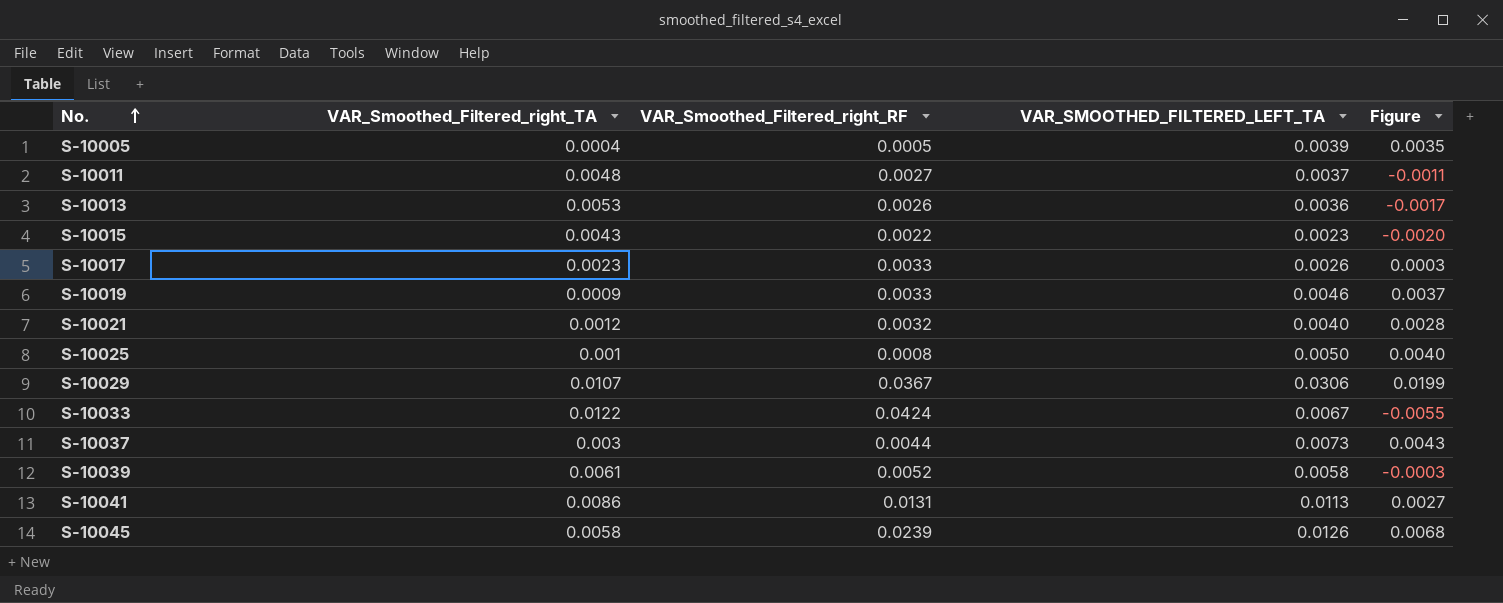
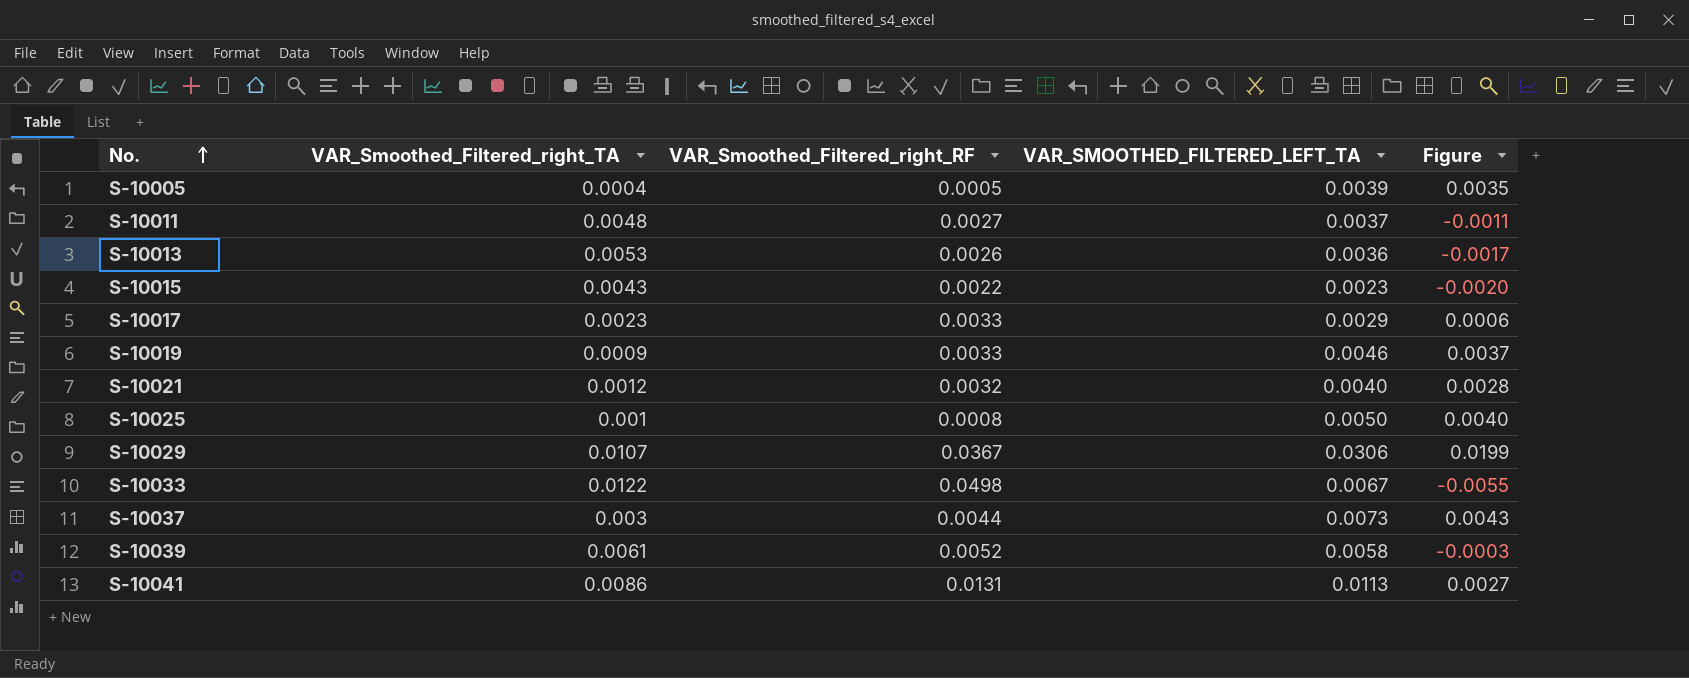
row S-10045: 0.0058 | 0.0239 | 0.0126 | 0.0068 -> none
S-10017 | VAR_SMOOTHED_FILTERED_LEFT_TA: 0.0026 -> 0.0029
S-10017 | Figure: 0.0003 -> 0.0006
S-10033 | VAR_Smoothed_Filtered_right_RF: 0.0424 -> 0.0498

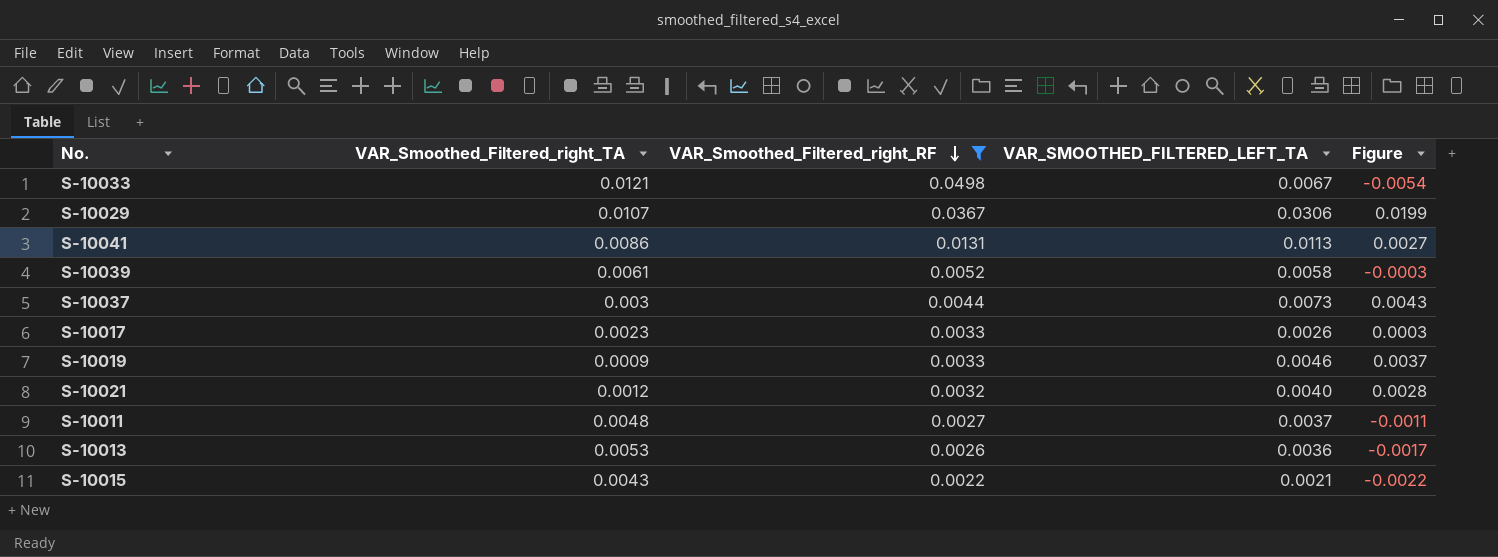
filter: none -> VAR_Smoothed_Filtered_right_RF >= 0.0022
row order: No. ascending -> VAR_Smoothed_Filtered_right_RF descending
S-10033 | VAR_Smoothed_Filtered_right_TA: 0.0122 -> 0.0121
S-10033 | Figure: -0.0055 -> -0.0054
S-10017 | VAR_SMOOTHED_FILTERED_LEFT_TA: 0.0029 -> 0.0026
S-10017 | Figure: 0.0006 -> 0.0003
S-10015 | VAR_SMOOTHED_FILTERED_LEFT_TA: 0.0023 -> 0.0021
S-10015 | Figure: -0.0020 -> -0.0022

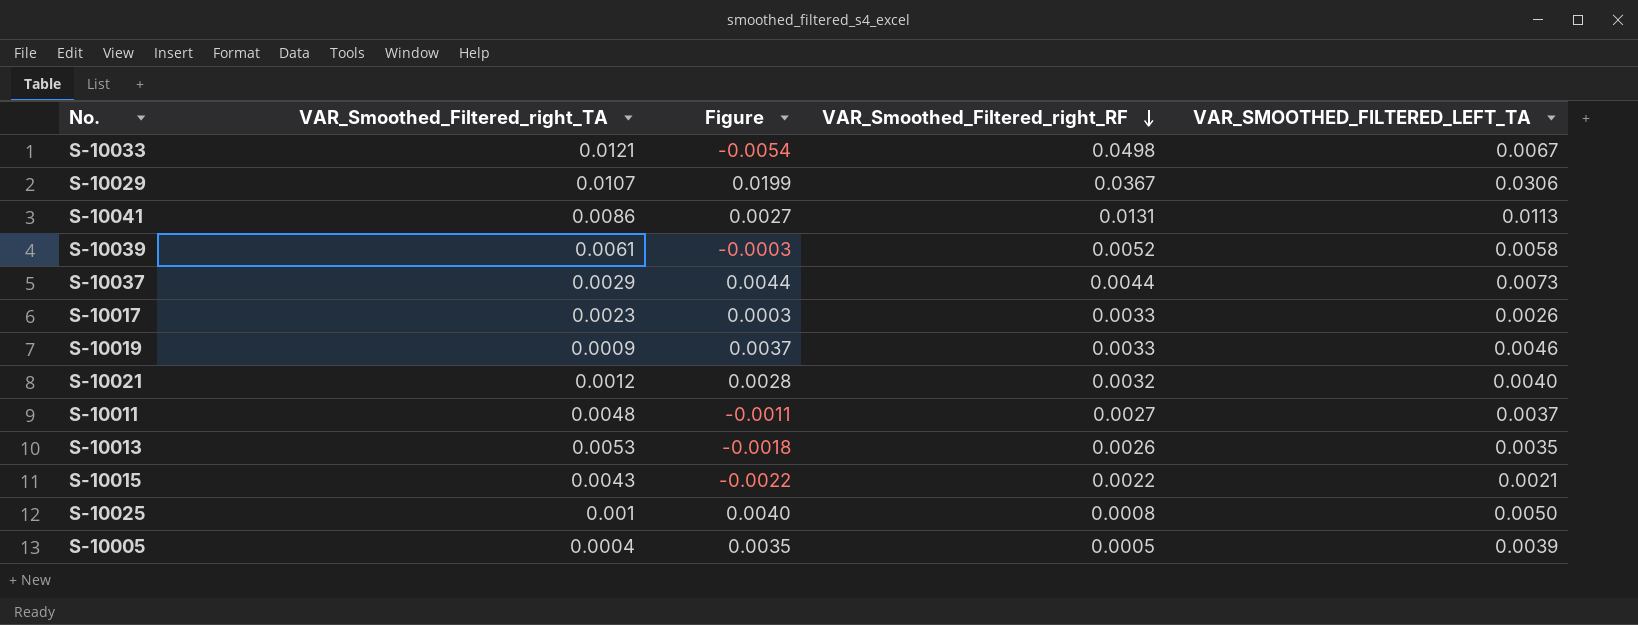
filter: VAR_Smoothed_Filtered_right_RF >= 0.0022 -> none
column Figure | position: 5 -> 3
S-10037 | VAR_Smoothed_Filtered_right_TA: 0.003 -> 0.0029
S-10037 | Figure: 0.0043 -> 0.0044
S-10013 | Figure: -0.0017 -> -0.0018
S-10013 | VAR_SMOOTHED_FILTERED_LEFT_TA: 0.0036 -> 0.0035

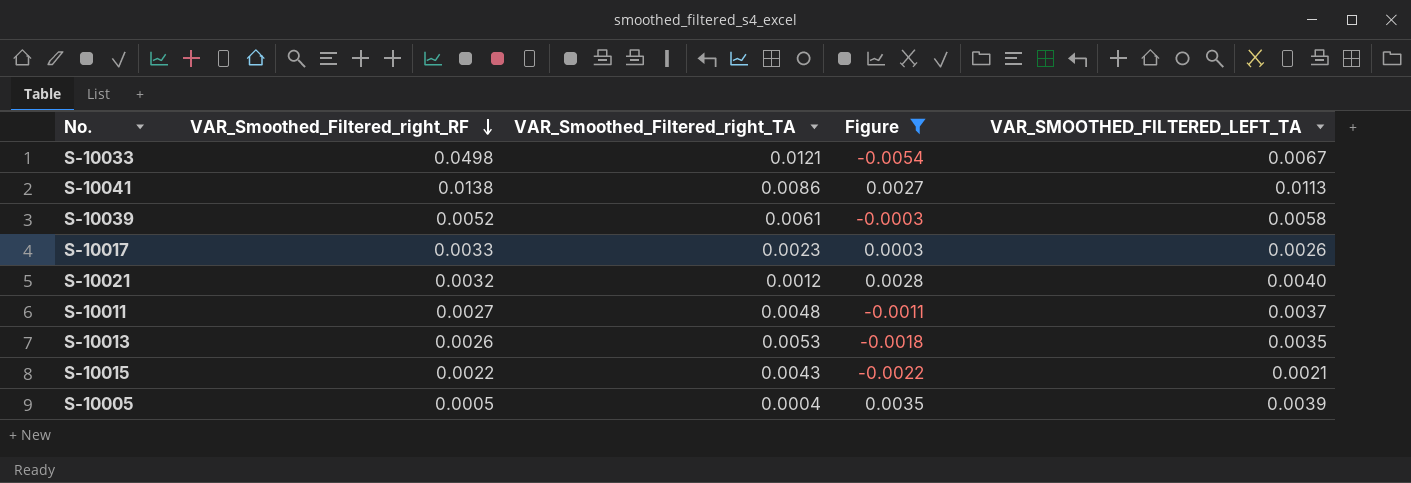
filter: none -> Figure <= 0.0035
column VAR_Smoothed_Filtered_right_RF | position: 4 -> 2
S-10041 | VAR_Smoothed_Filtered_right_RF: 0.0131 -> 0.0138

